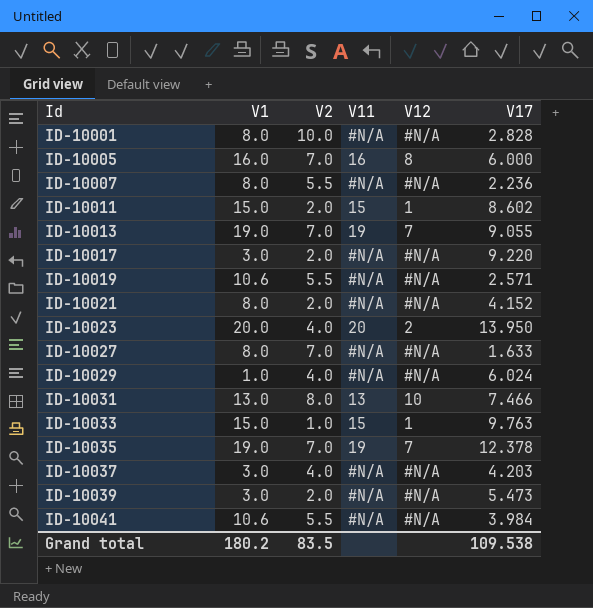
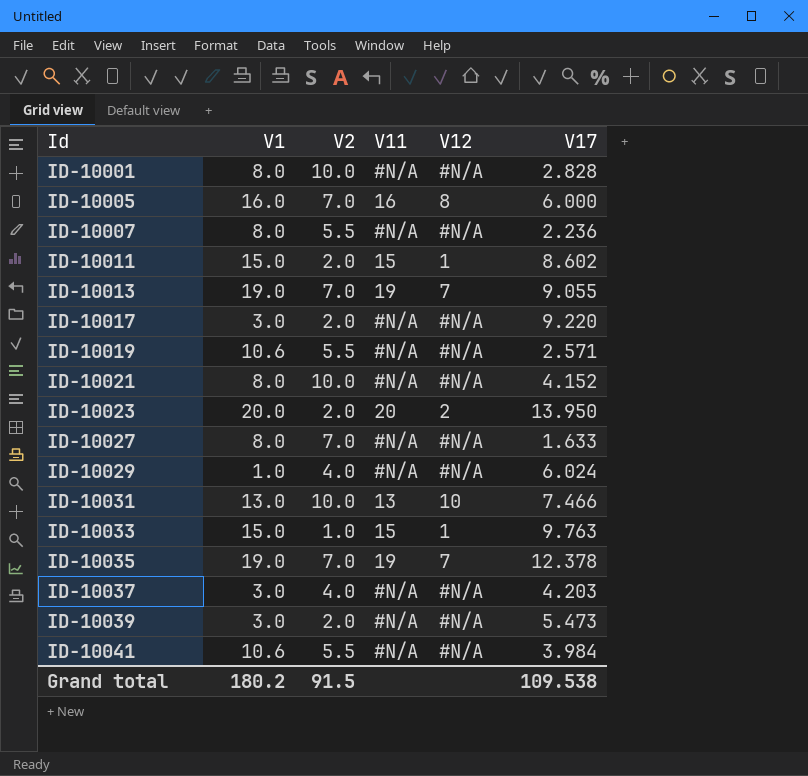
ID-10021 | V2: 2.0 -> 10.0
ID-10023 | V2: 4.0 -> 2.0
ID-10031 | V2: 8.0 -> 10.0
Grand total | V2: 83.5 -> 91.5

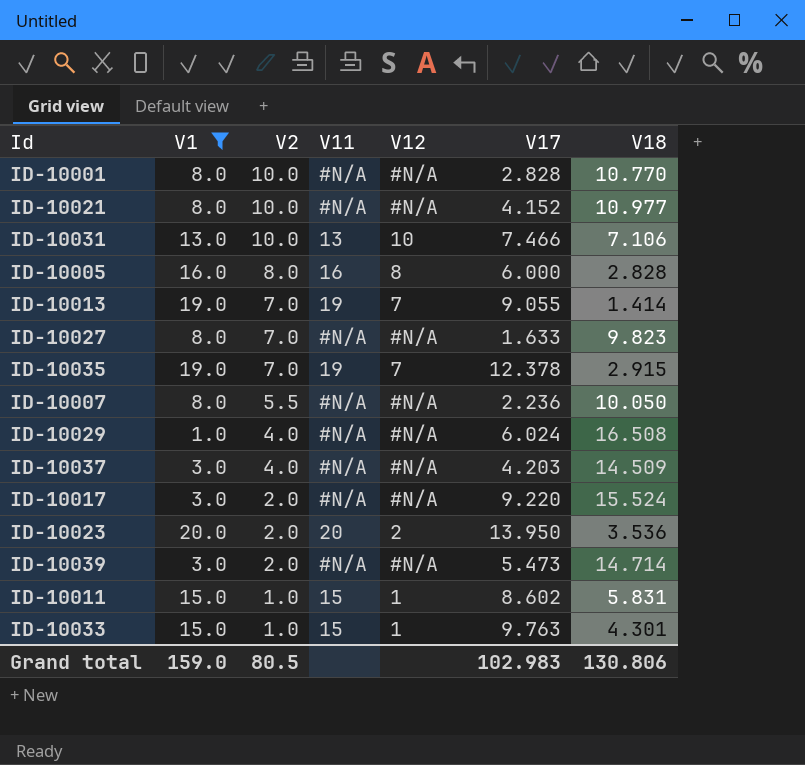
filter: none -> V1 != 10.6
row order: Id ascending -> V2 descending
column V18 | position: none -> 7
ID-10005 | V2: 7.0 -> 8.0
ID-10011 | V2: 2.0 -> 1.0
Grand total | V1: 180.2 -> 159.0
Grand total | V2: 91.5 -> 80.5
Grand total | V17: 109.538 -> 102.983

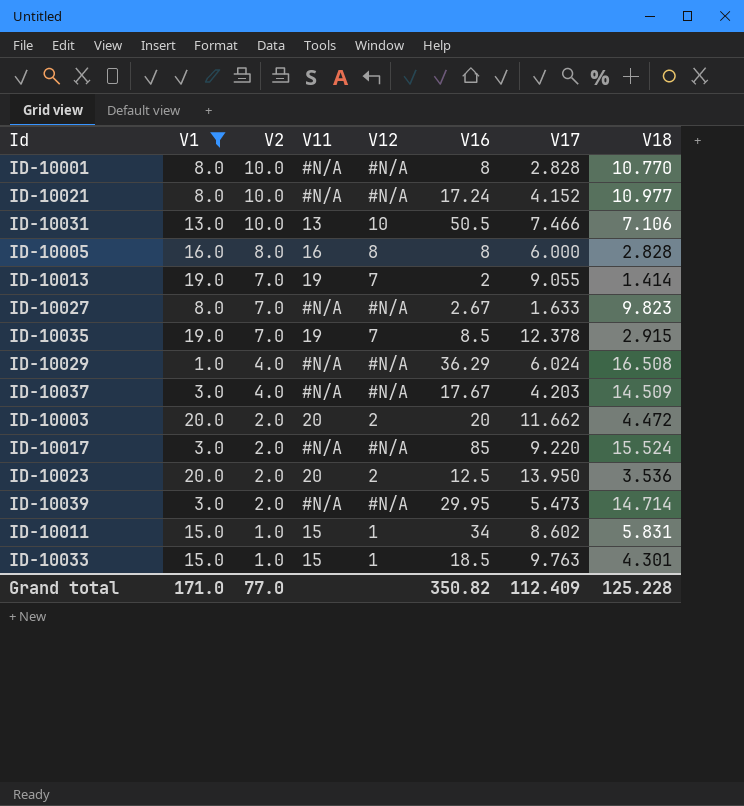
column V16 | position: none -> 6
row ID-10007: 8.0 | 5.5 | #N/A | #N/A | 2.236 | 10.050 -> none
row ID-10003: none -> 20.0 | 2.0 | 20 | 2 | 20 | 11.662 | 4.472
Grand total | V1: 159.0 -> 171.0
Grand total | V2: 80.5 -> 77.0
Grand total | V17: 102.983 -> 112.409
Grand total | V18: 130.806 -> 125.228

